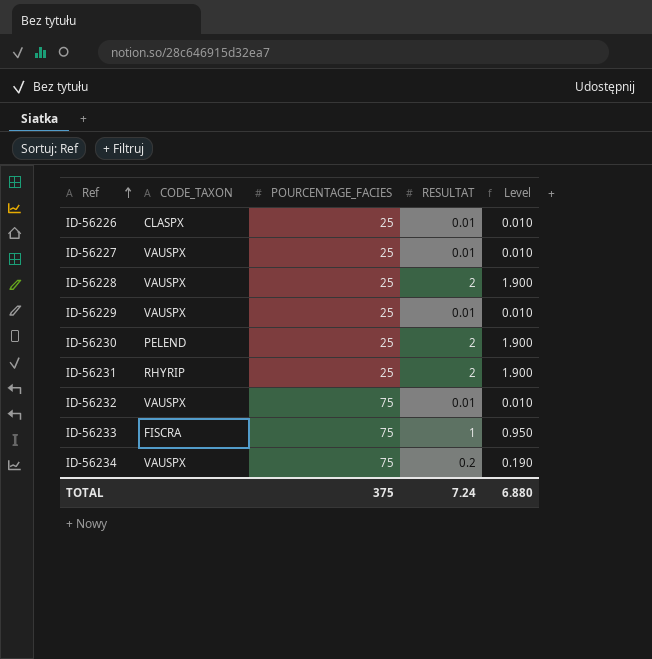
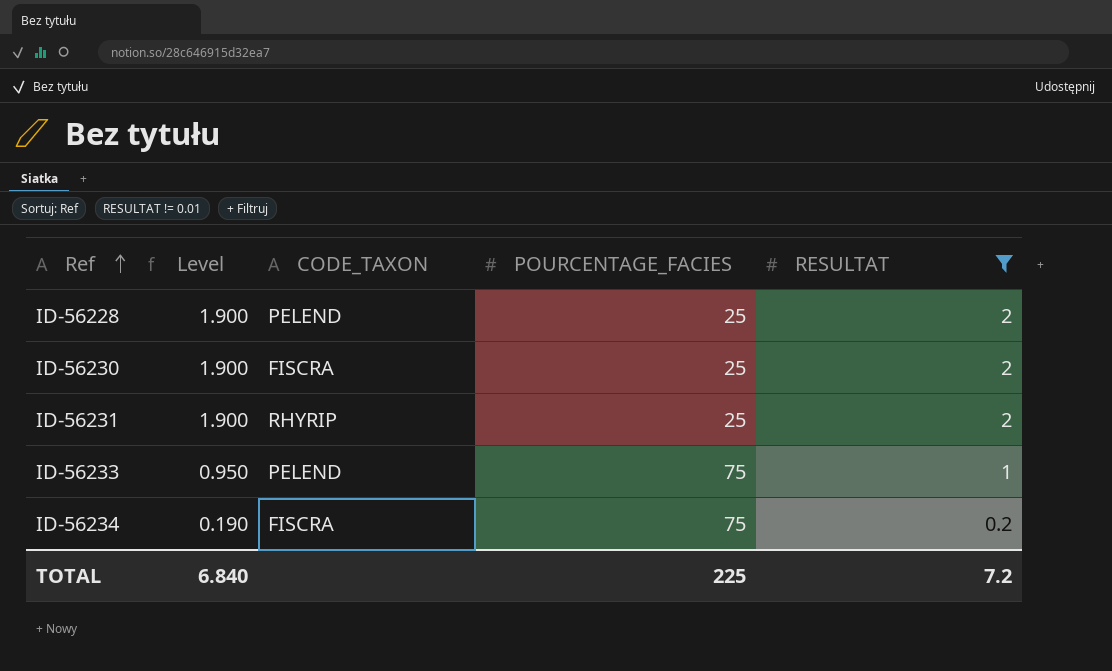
filter: none -> RESULTAT != 0.01
column Level | position: 5 -> 2
ID-56228 | CODE_TAXON: VAUSPX -> PELEND
ID-56230 | CODE_TAXON: PELEND -> FISCRA
ID-56233 | CODE_TAXON: FISCRA -> PELEND
ID-56234 | CODE_TAXON: VAUSPX -> FISCRA
TOTAL | Level: 6.880 -> 6.840
TOTAL | POURCENTAGE_FACIES: 375 -> 225
TOTAL | RESULTAT: 7.24 -> 7.2

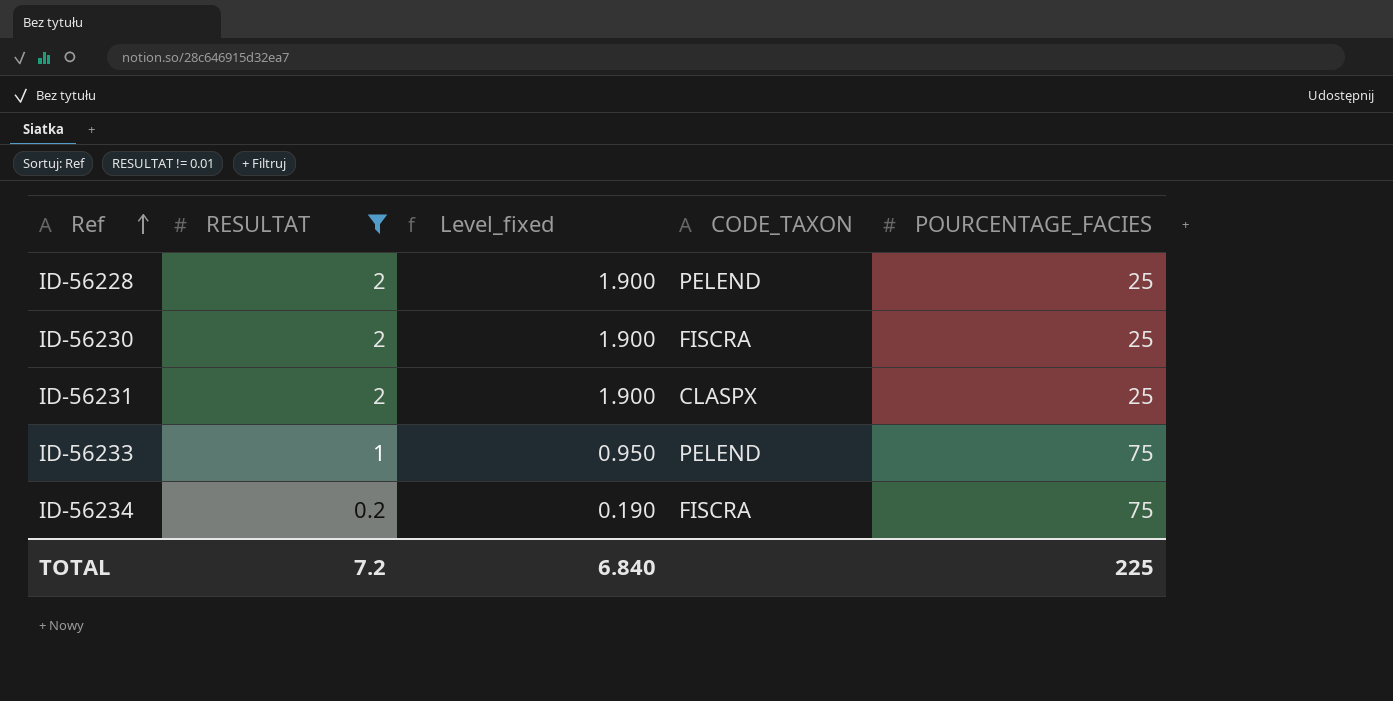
column RESULTAT | position: 5 -> 2
column name: Level -> Level_fixed
ID-56231 | CODE_TAXON: RHYRIP -> CLASPX

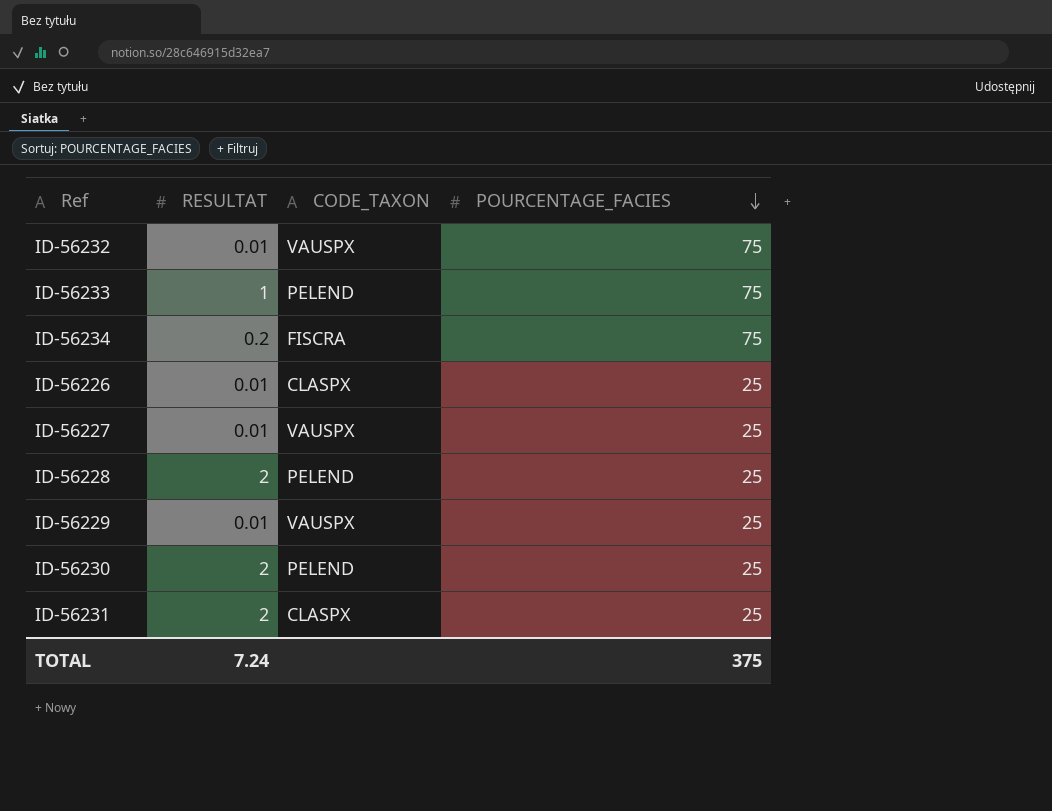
filter: RESULTAT != 0.01 -> none
row order: Ref ascending -> POURCENTAGE_FACIES descending
column Level_fixed | formula: [RESULTAT] * 0.95 -> none
ID-56230 | CODE_TAXON: FISCRA -> PELEND
TOTAL | RESULTAT: 7.2 -> 7.24
TOTAL | POURCENTAGE_FACIES: 225 -> 375

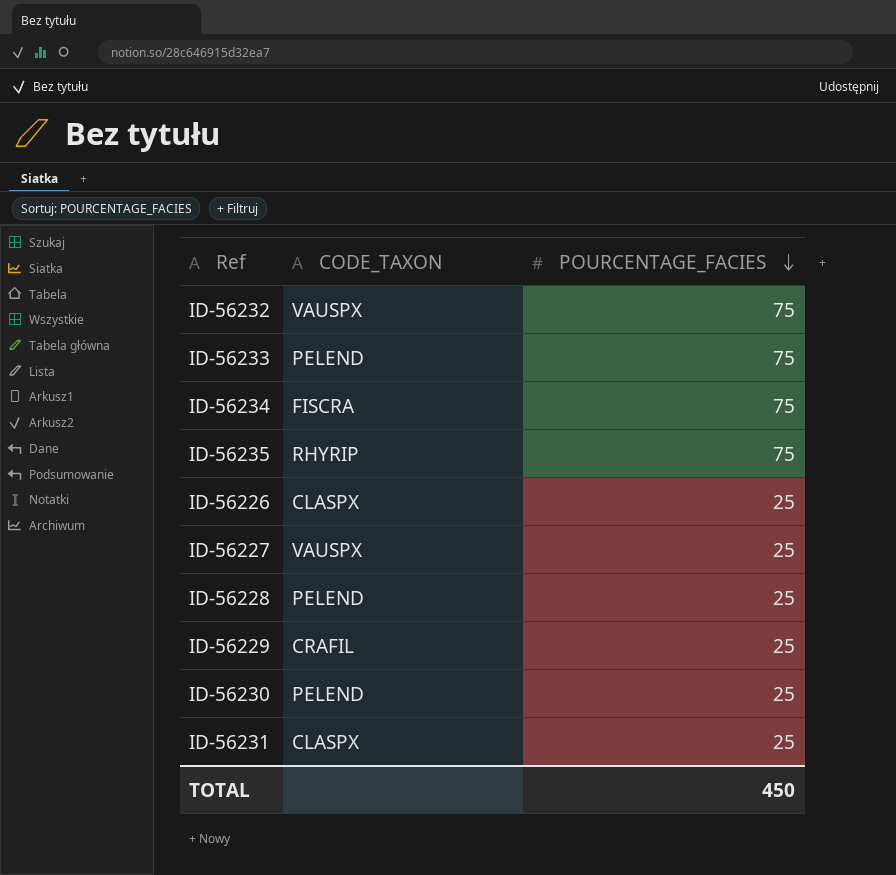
column RESULTAT | position: 2 -> none
row ID-56235: none -> RHYRIP | 75
ID-56229 | CODE_TAXON: VAUSPX -> CRAFIL
TOTAL | POURCENTAGE_FACIES: 375 -> 450

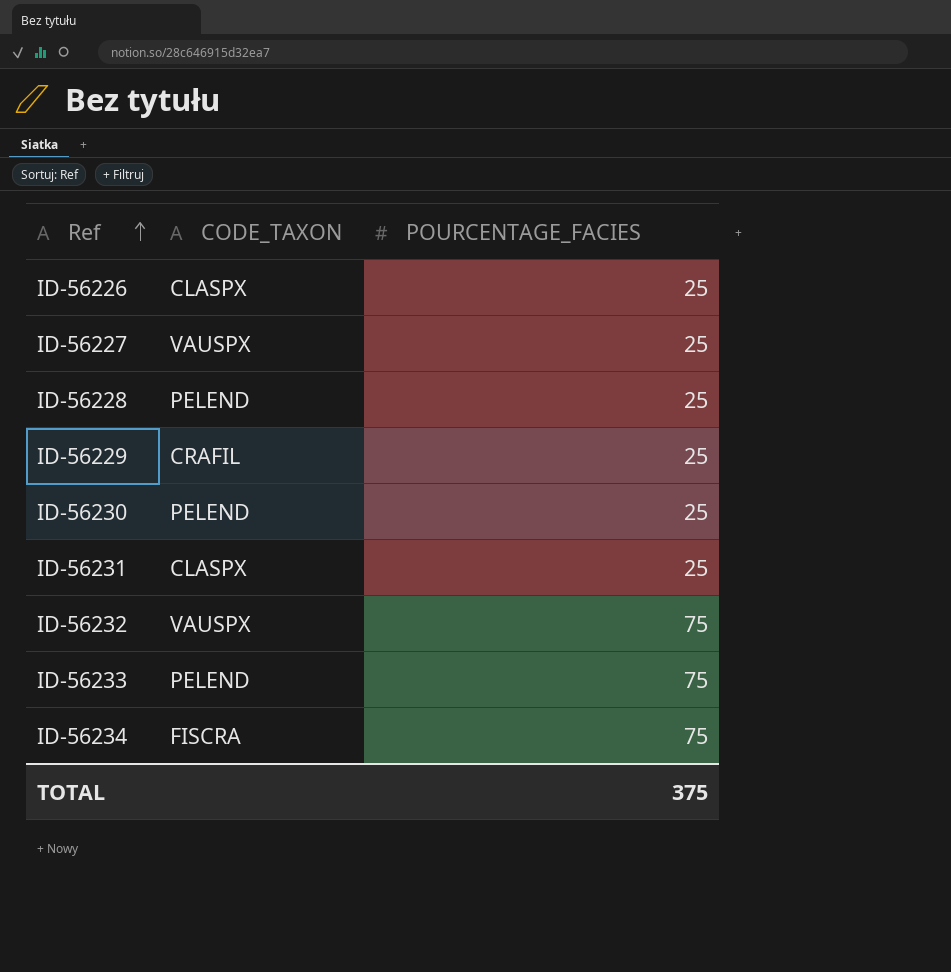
row order: POURCENTAGE_FACIES descending -> Ref ascending
row ID-56235: RHYRIP | 75 -> none
TOTAL | POURCENTAGE_FACIES: 450 -> 375

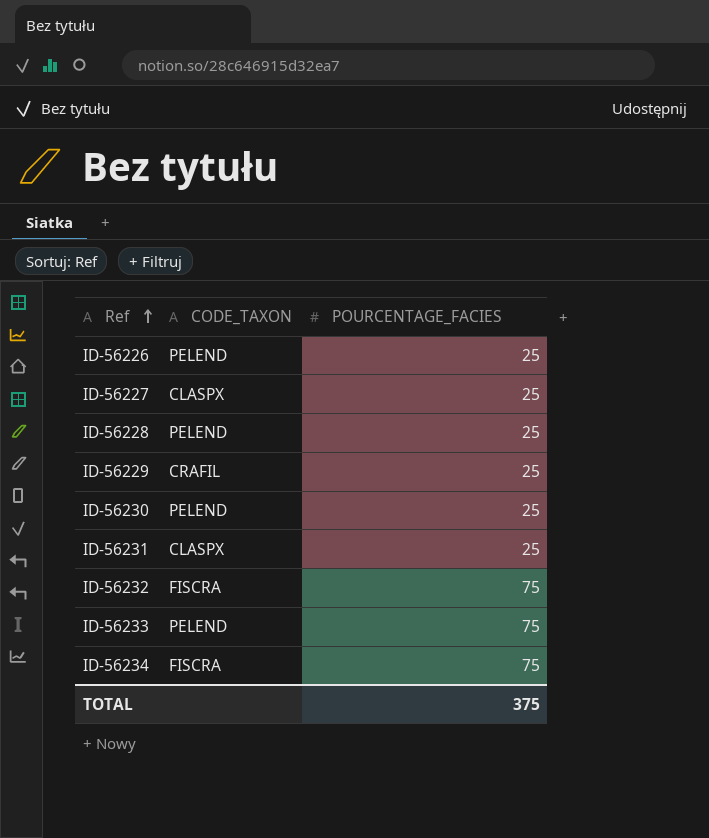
ID-56226 | CODE_TAXON: CLASPX -> PELEND
ID-56227 | CODE_TAXON: VAUSPX -> CLASPX
ID-56232 | CODE_TAXON: VAUSPX -> FISCRA

